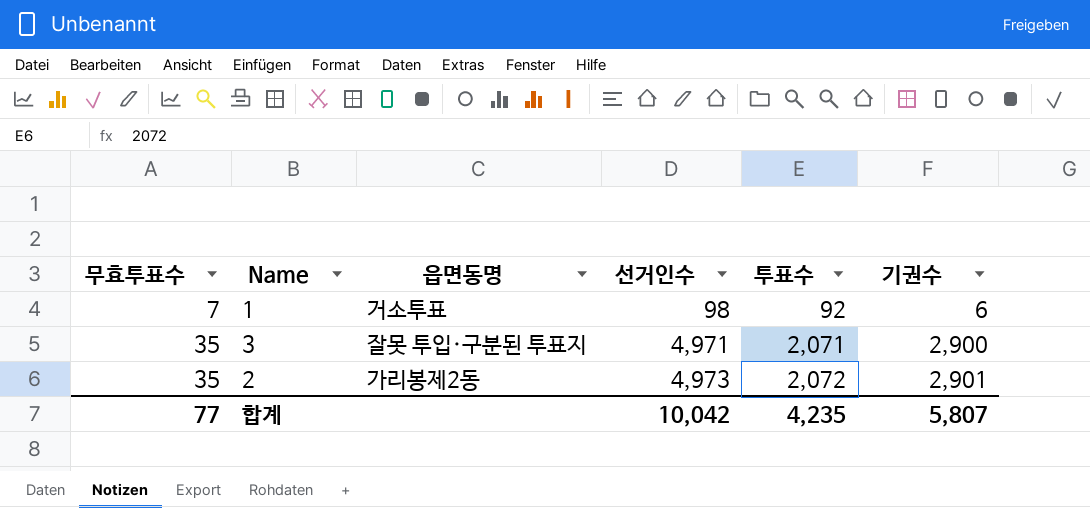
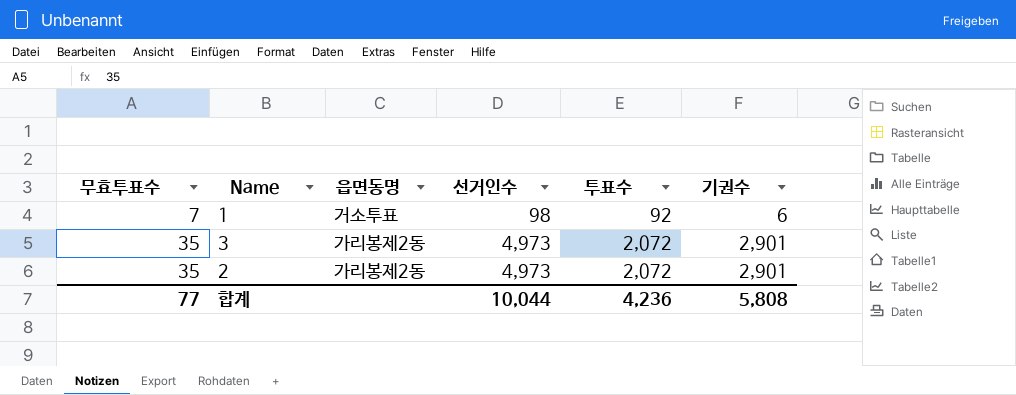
3 | 읍면동명: 잘못 투입·구분된 투표지 -> 가리봉제2동
3 | 선거인수: 4,971 -> 4,973
3 | 투표수: 2,071 -> 2,072
3 | 기권수: 2,900 -> 2,901
합계 | 선거인수: 10,042 -> 10,044
합계 | 투표수: 4,235 -> 4,236
합계 | 기권수: 5,807 -> 5,808

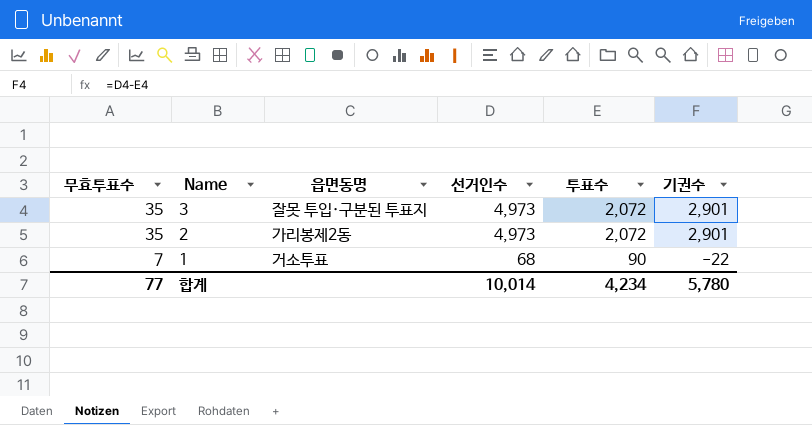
row order: 무효투표수 ascending -> 무효투표수 descending
3 | 읍면동명: 가리봉제2동 -> 잘못 투입·구분된 투표지
1 | 선거인수: 98 -> 68
1 | 투표수: 92 -> 90
1 | 기권수: 6 -> -22
합계 | 선거인수: 10,044 -> 10,014
합계 | 투표수: 4,236 -> 4,234
합계 | 기권수: 5,808 -> 5,780

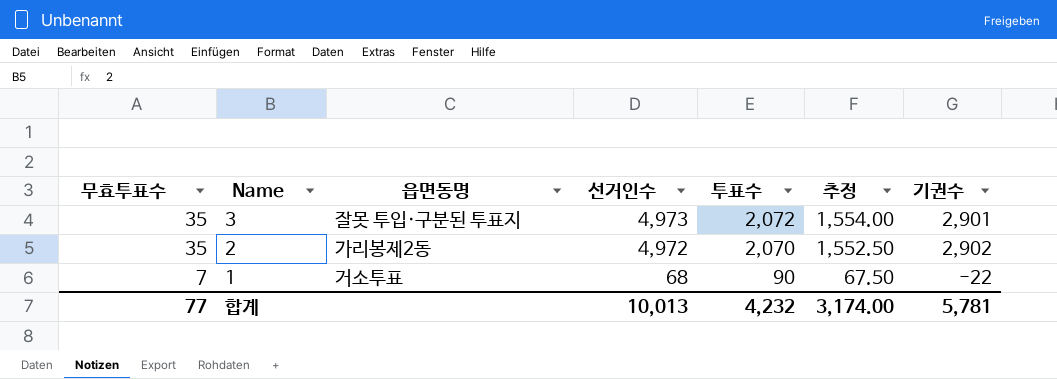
column 추정 | formula: none -> [투표수] * 0.75
2 | 선거인수: 4,973 -> 4,972
2 | 투표수: 2,072 -> 2,070
2 | 기권수: 2,901 -> 2,902
합계 | 선거인수: 10,014 -> 10,013
합계 | 투표수: 4,234 -> 4,232
합계 | 기권수: 5,780 -> 5,781

